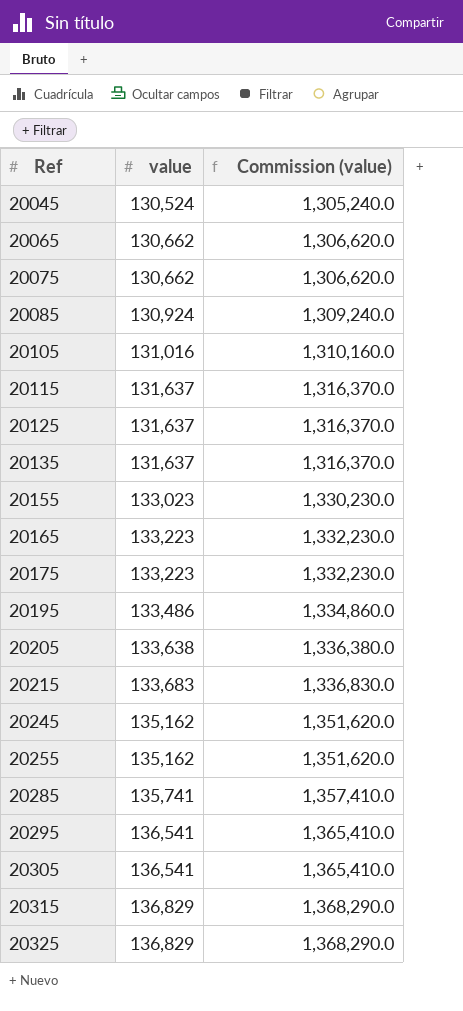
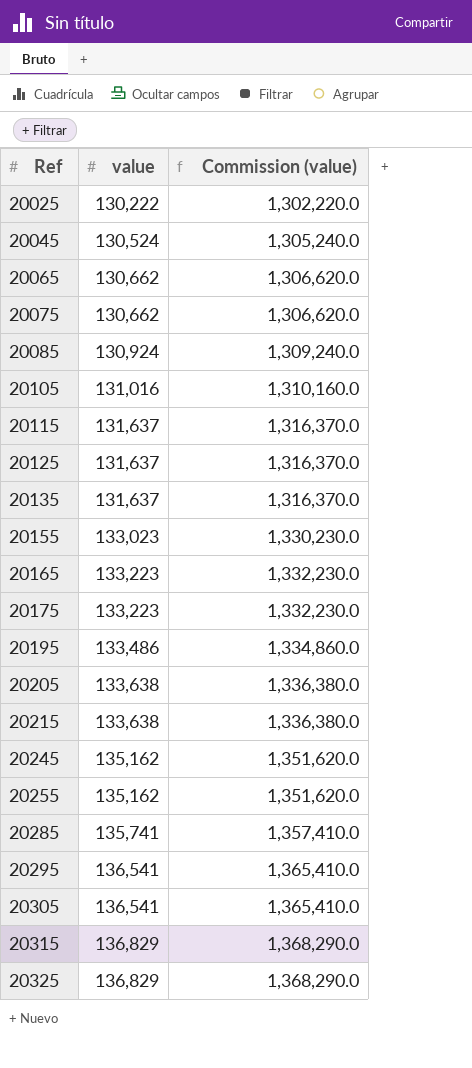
row 20025: none -> 130,222 | 1,302,220.0
20215 | value: 133,683 -> 133,638
20215 | Commission (value): 1,336,830.0 -> 1,336,380.0

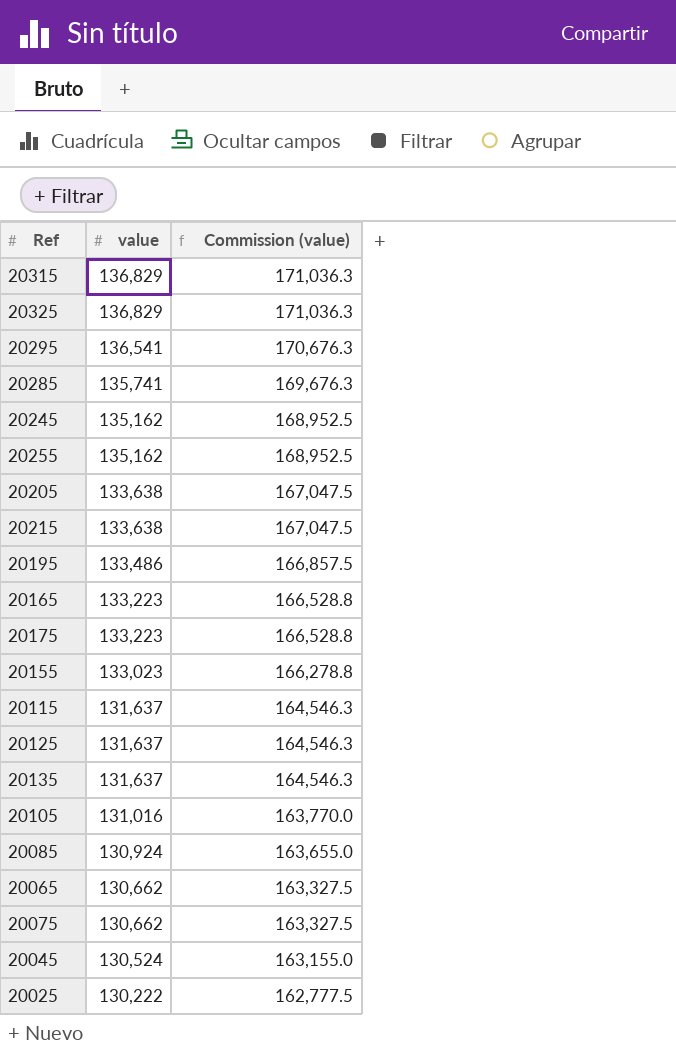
row order: Ref ascending -> value descending
column Commission (value) | formula: [value] * 10 -> [value] * 1.25
row 20305: 136,541 | 1,365,410.0 -> none

